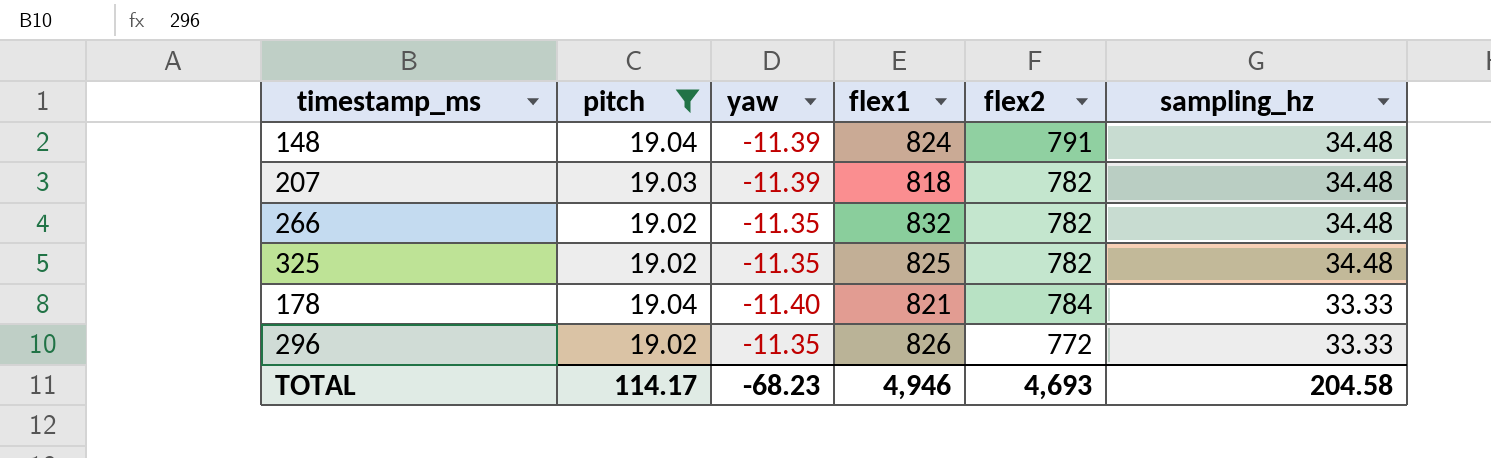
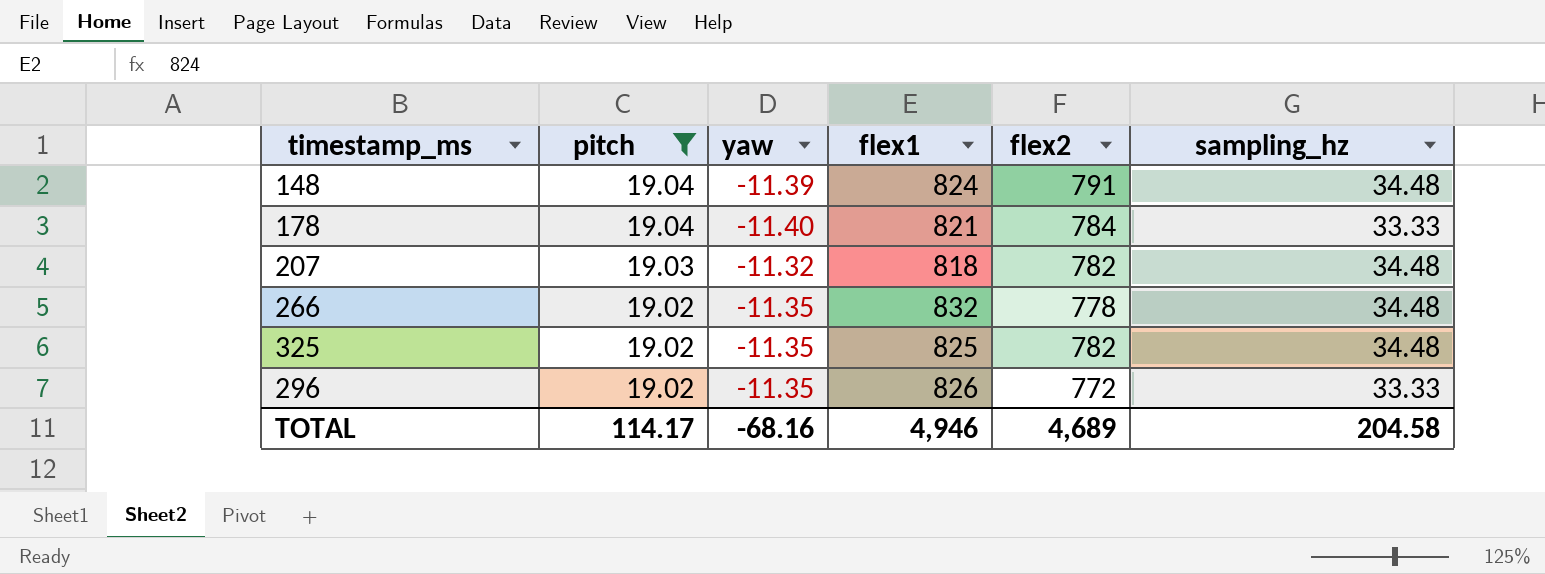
row order: sampling_hz descending -> pitch descending
207 | yaw: -11.39 -> -11.32
266 | flex2: 782 -> 778
TOTAL | yaw: -68.23 -> -68.16
TOTAL | flex2: 4,693 -> 4,689

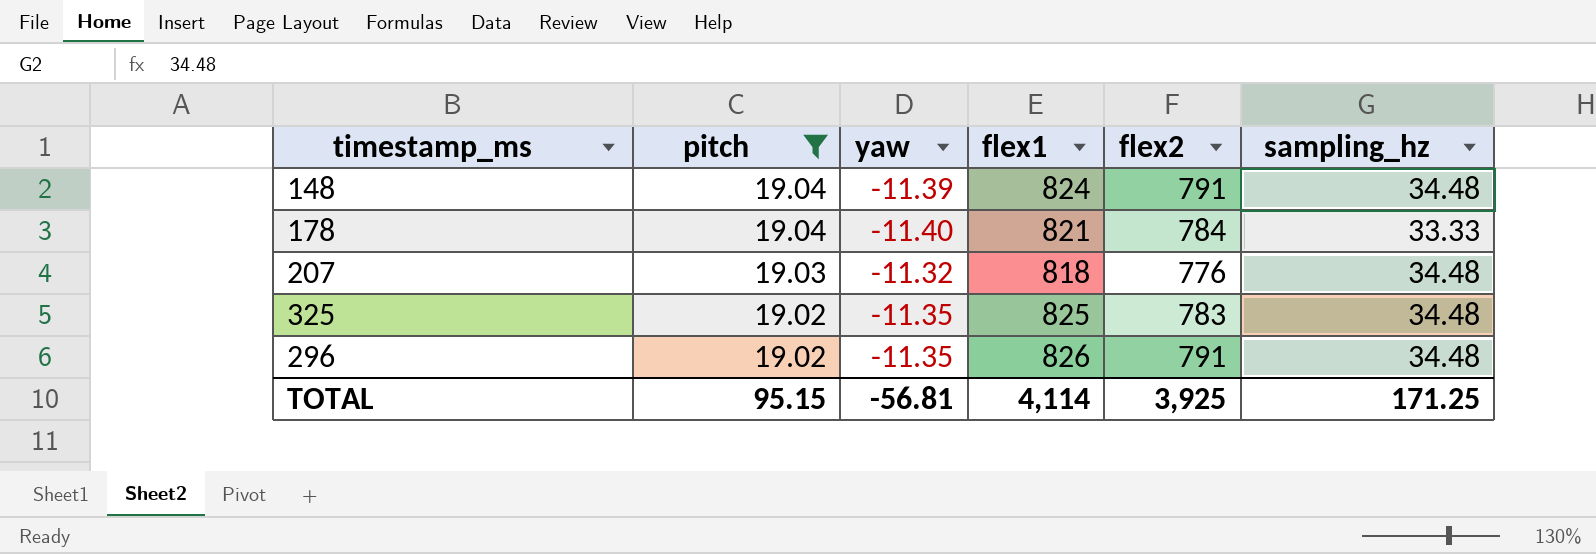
row 266: 19.02 | -11.35 | 832 | 778 | 34.48 -> none
207 | flex2: 782 -> 776
325 | flex2: 782 -> 783
296 | flex2: 772 -> 791
296 | sampling_hz: 33.33 -> 34.48
TOTAL | pitch: 114.17 -> 95.15
TOTAL | yaw: -68.16 -> -56.81
TOTAL | flex1: 4,946 -> 4,114
TOTAL | flex2: 4,689 -> 3,925
TOTAL | sampling_hz: 204.58 -> 171.25

